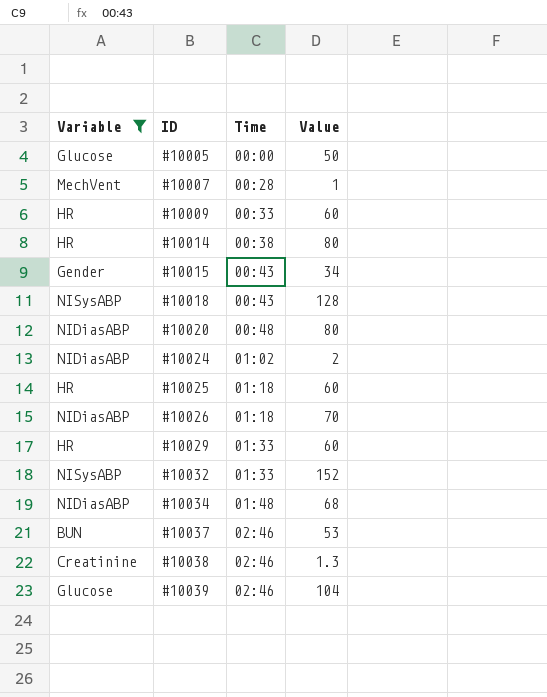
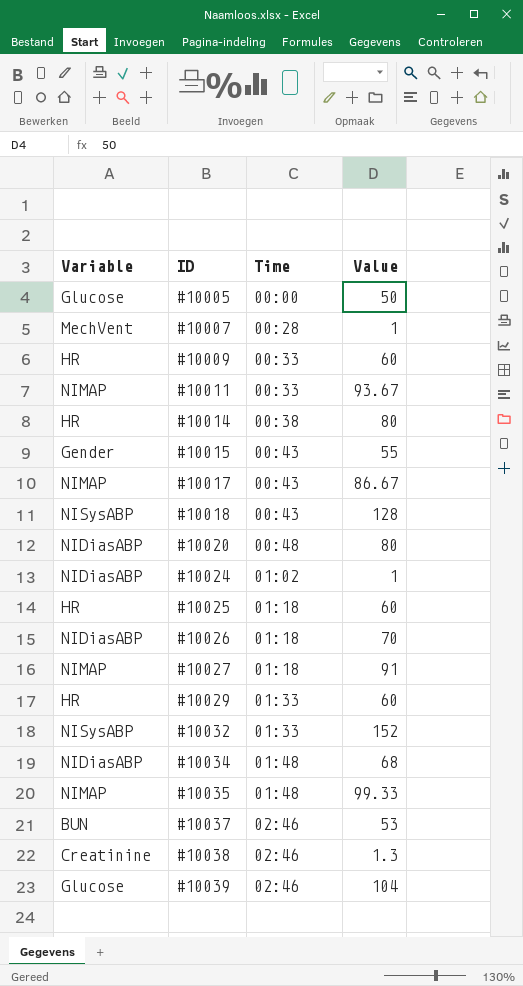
filter: Variable != NIMAP -> none
#10015 | Value: 34 -> 55
#10024 | Value: 2 -> 1

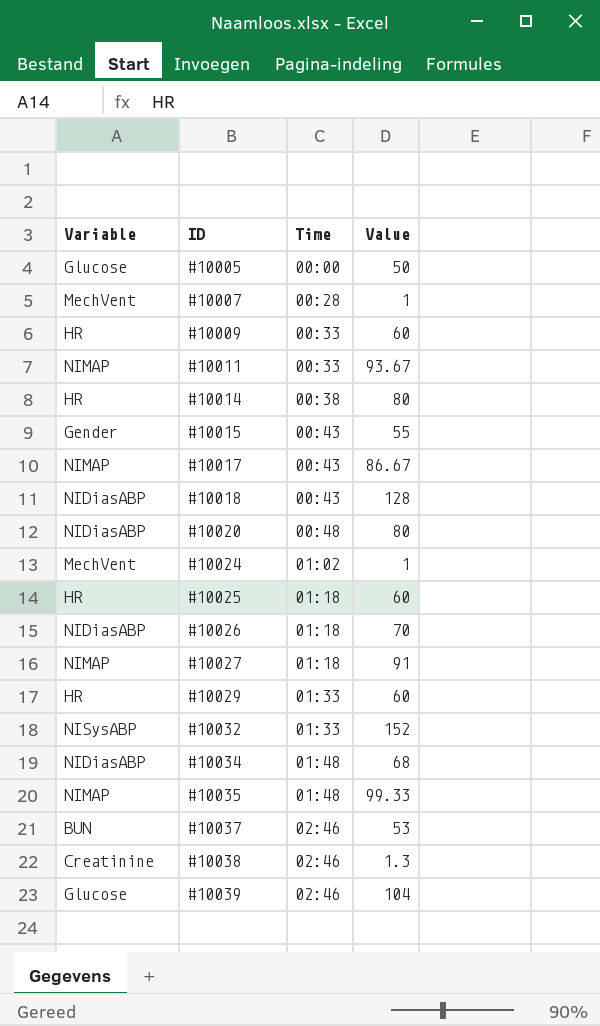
#10018 | Variable: NISysABP -> NIDiasABP
#10024 | Variable: NIDiasABP -> MechVent

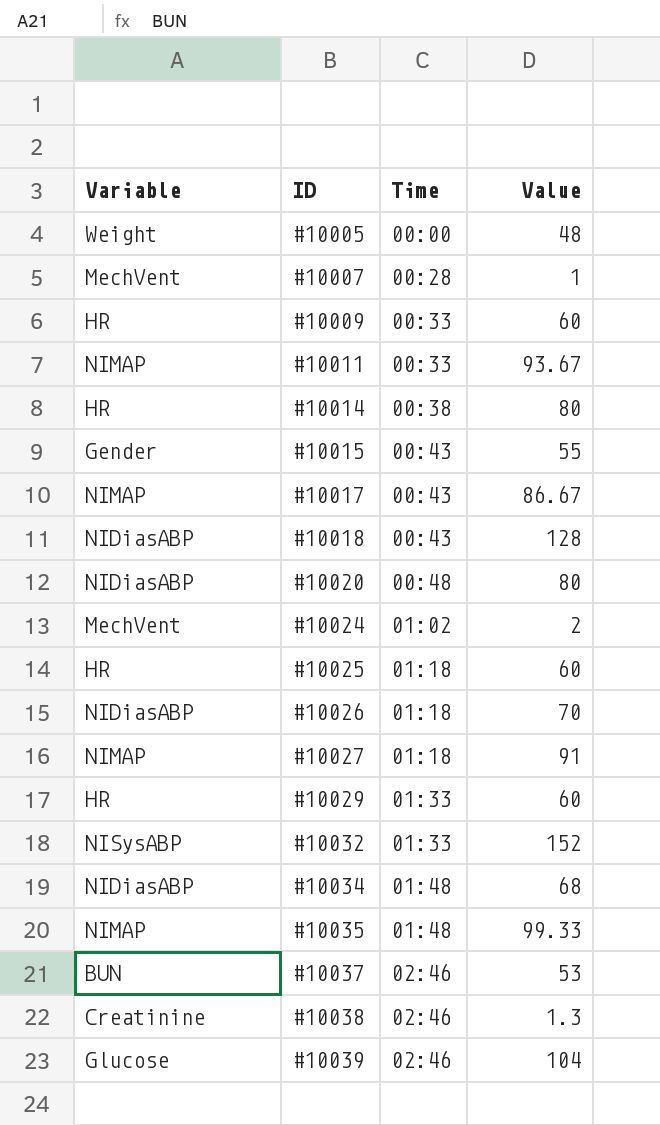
#10005 | Variable: Glucose -> Weight
#10005 | Value: 50 -> 48
#10024 | Value: 1 -> 2

